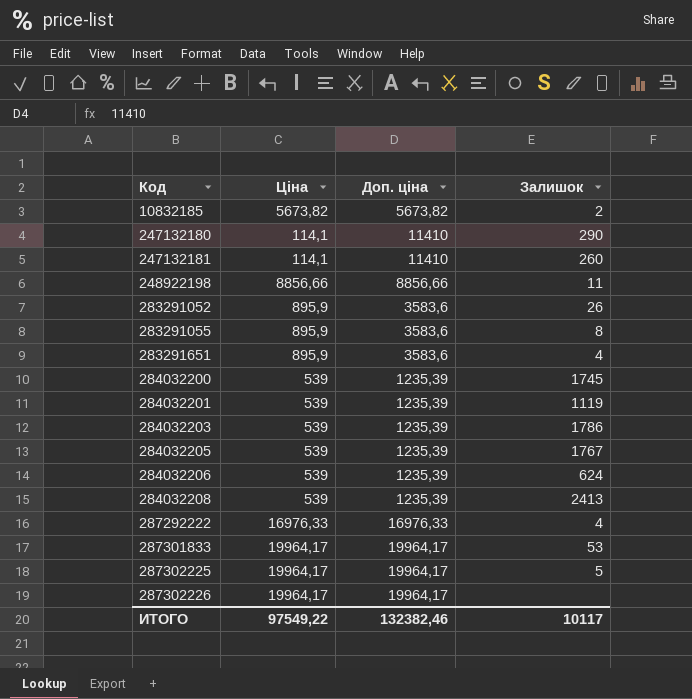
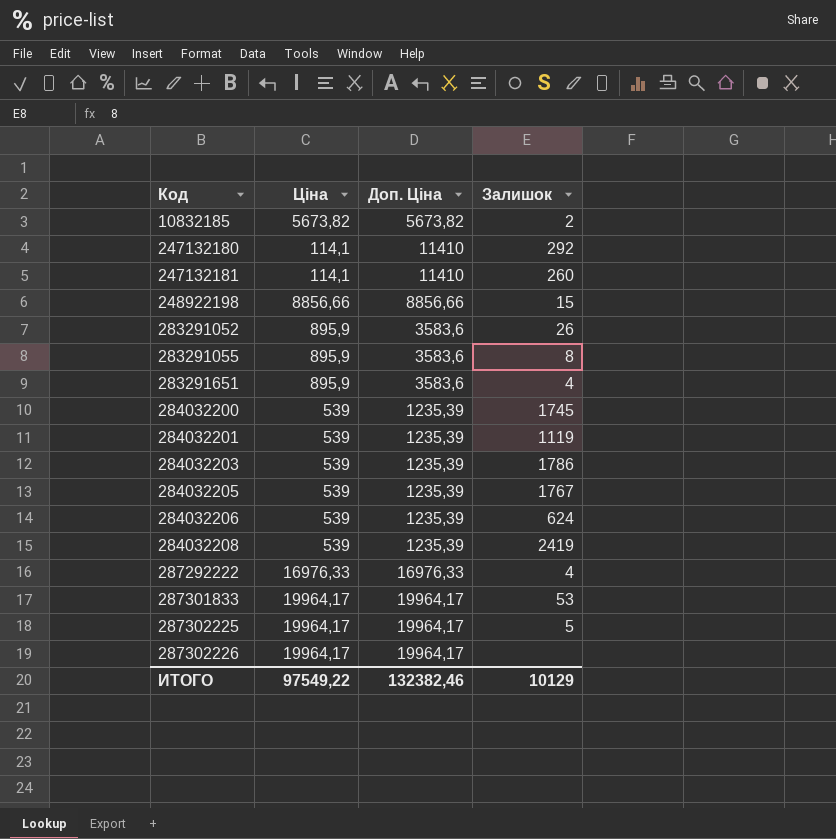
column name: Доп. ціна -> Доп. Ціна
247132180 | Залишок: 290 -> 292
248922198 | Залишок: 11 -> 15
284032208 | Залишок: 2413 -> 2419
ИТОГО | Залишок: 10117 -> 10129

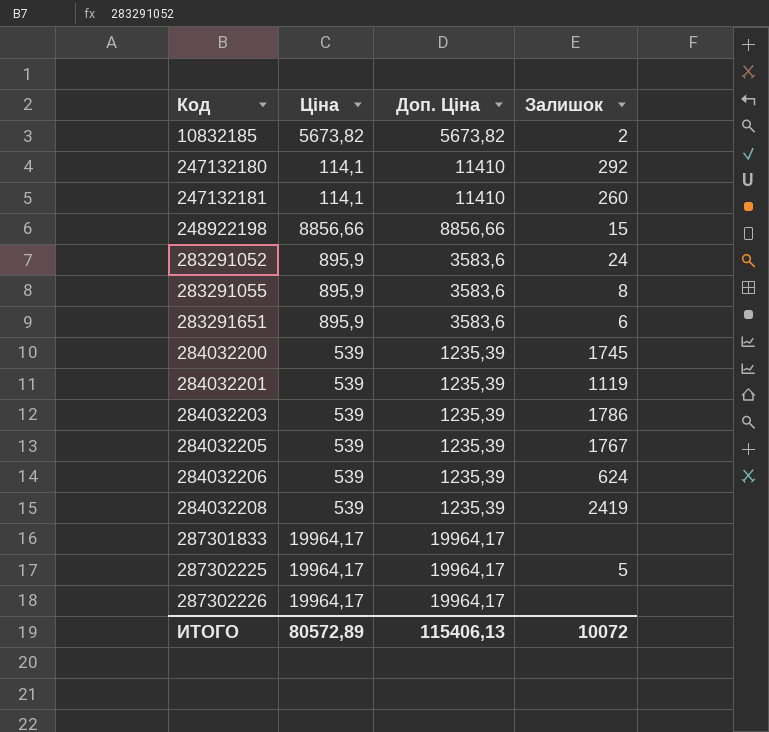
row 287292222: 16976,33 | 16976,33 | 4 -> none
283291052 | Залишок: 26 -> 24
283291651 | Залишок: 4 -> 6
287301833 | Залишок: 53 -> none
ИТОГО | Ціна: 97549,22 -> 80572,89
ИТОГО | Доп. Ціна: 132382,46 -> 115406,13
ИТОГО | Залишок: 10129 -> 10072

